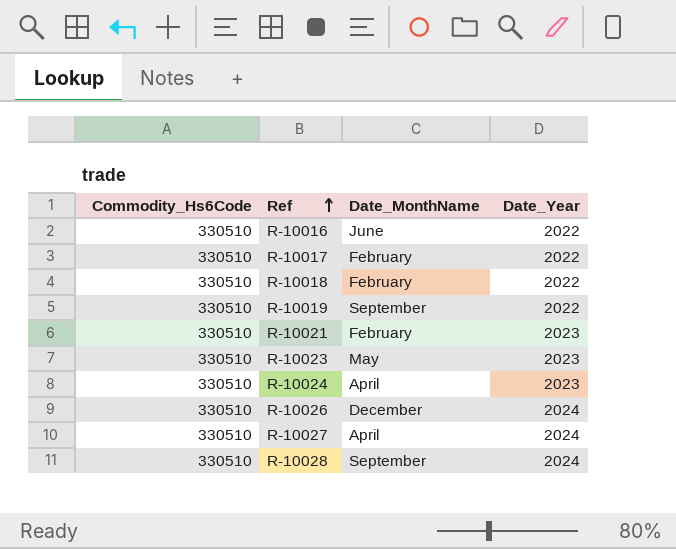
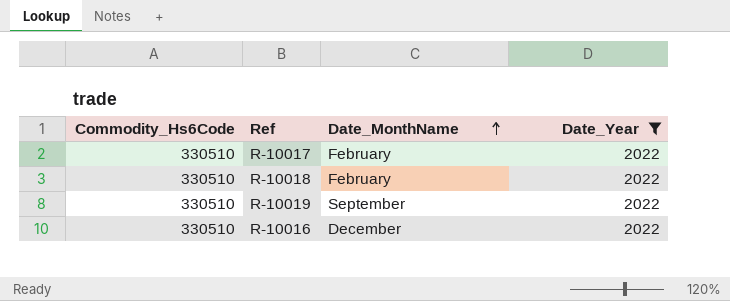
filter: none -> Date_Year = 2022
row order: Ref ascending -> Date_MonthName ascending
R-10016 | Date_MonthName: June -> December

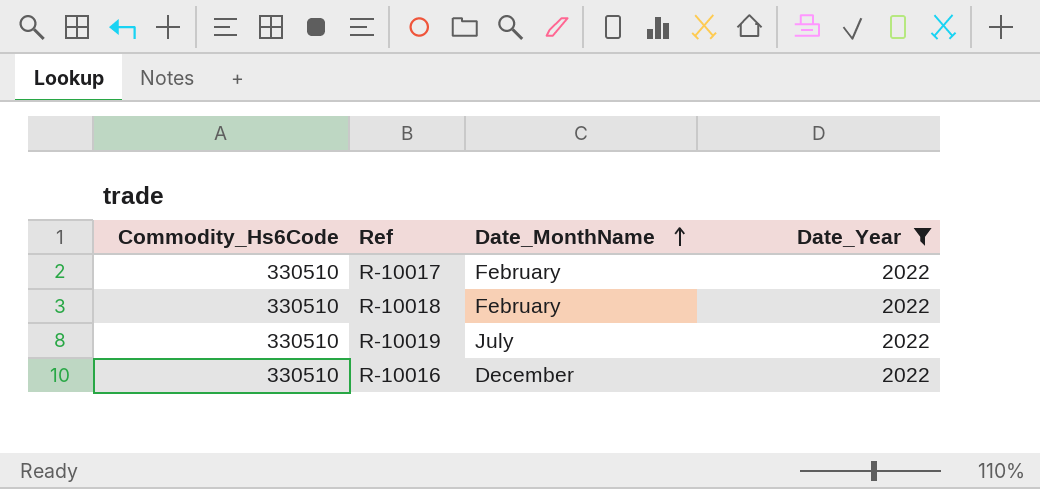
R-10019 | Date_MonthName: September -> July

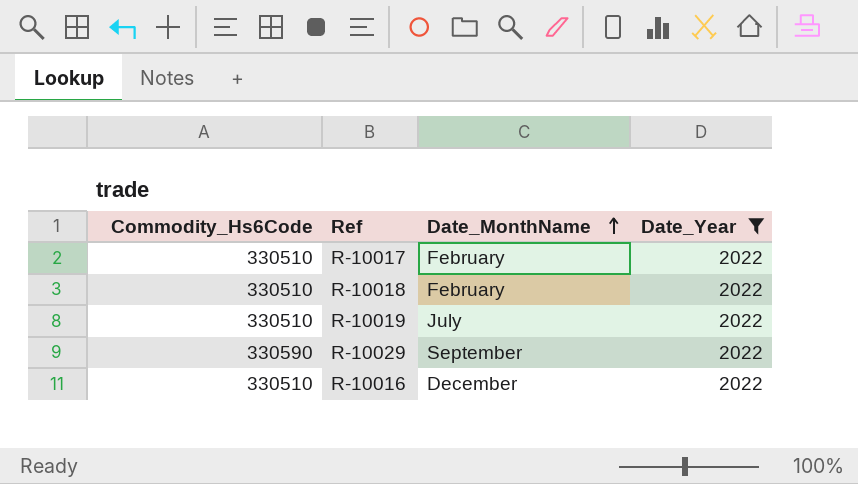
row R-10029: none -> 330590 | September | 2022

